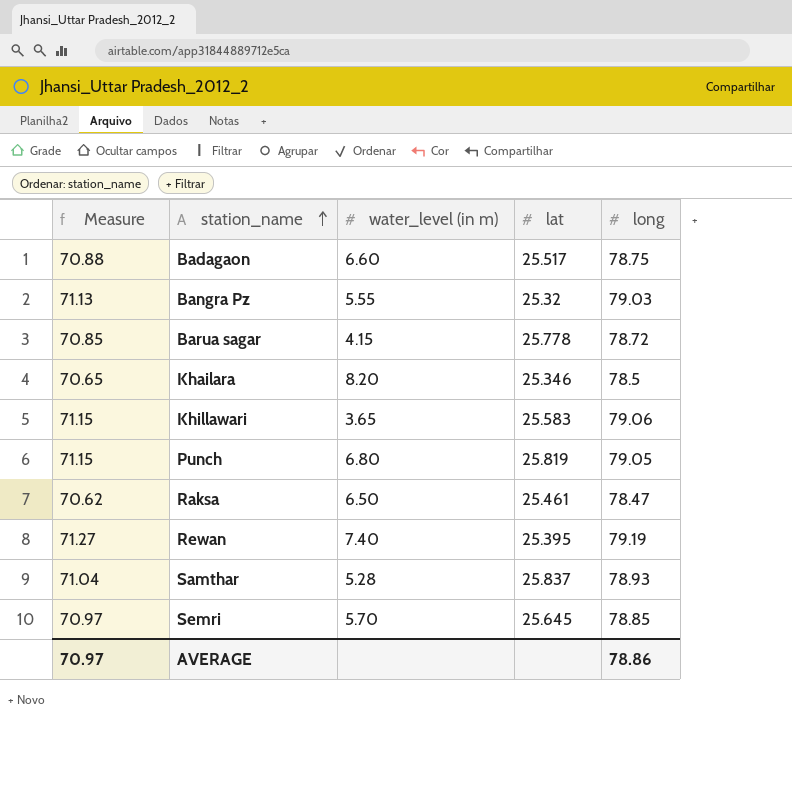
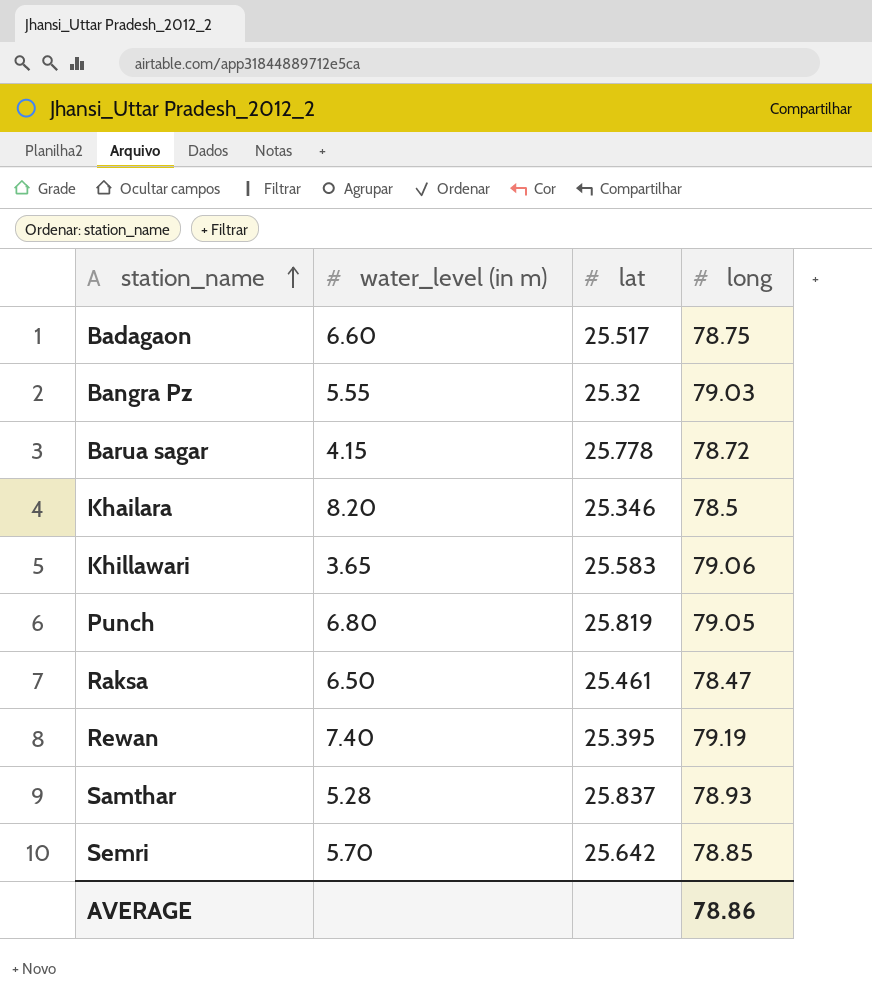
column Measure | formula: [long] * 0.9 -> none
Semri | lat: 25.645 -> 25.642

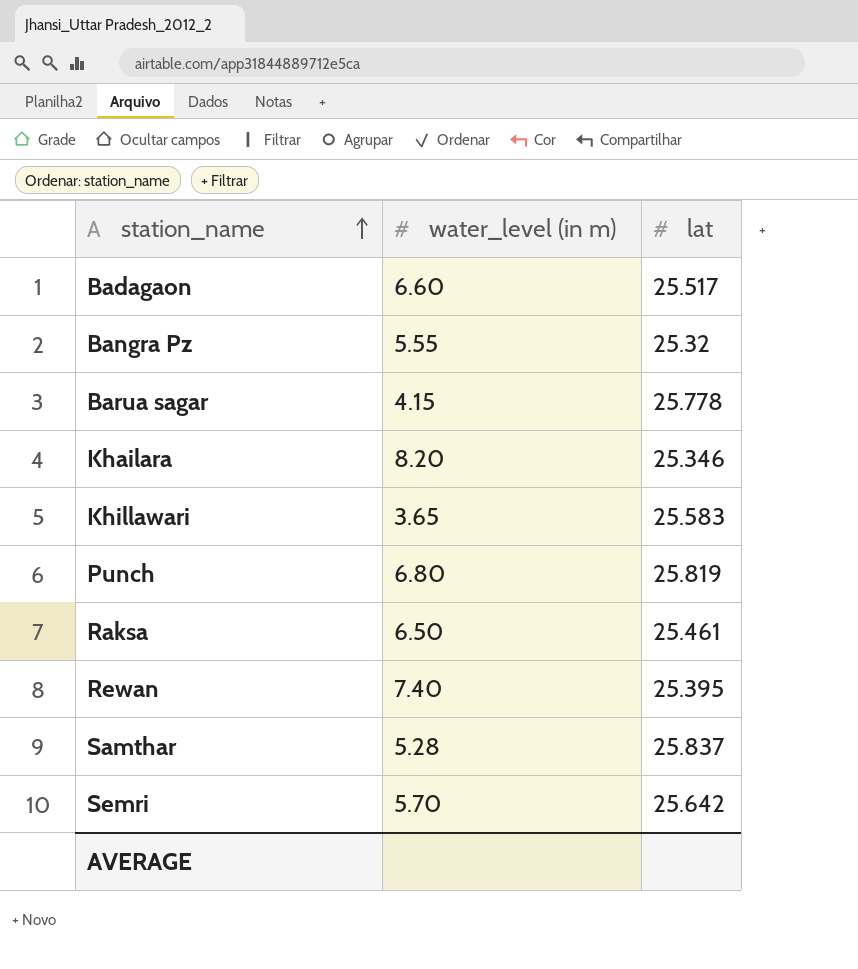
column long | position: 4 -> none

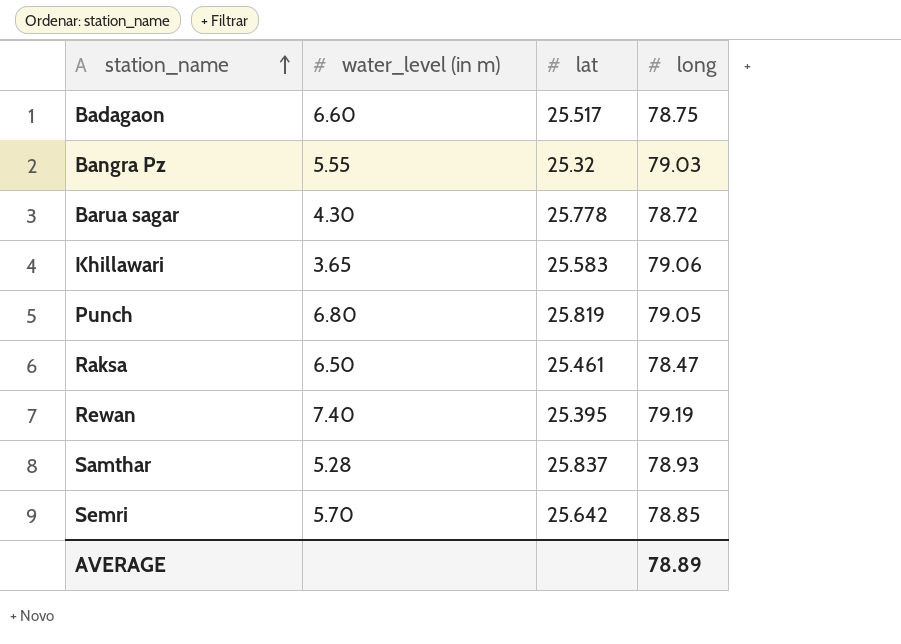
column long | position: none -> 4
row Khailara: 8.20 | 25.346 -> none
Barua sagar | water_level (in m): 4.15 -> 4.30

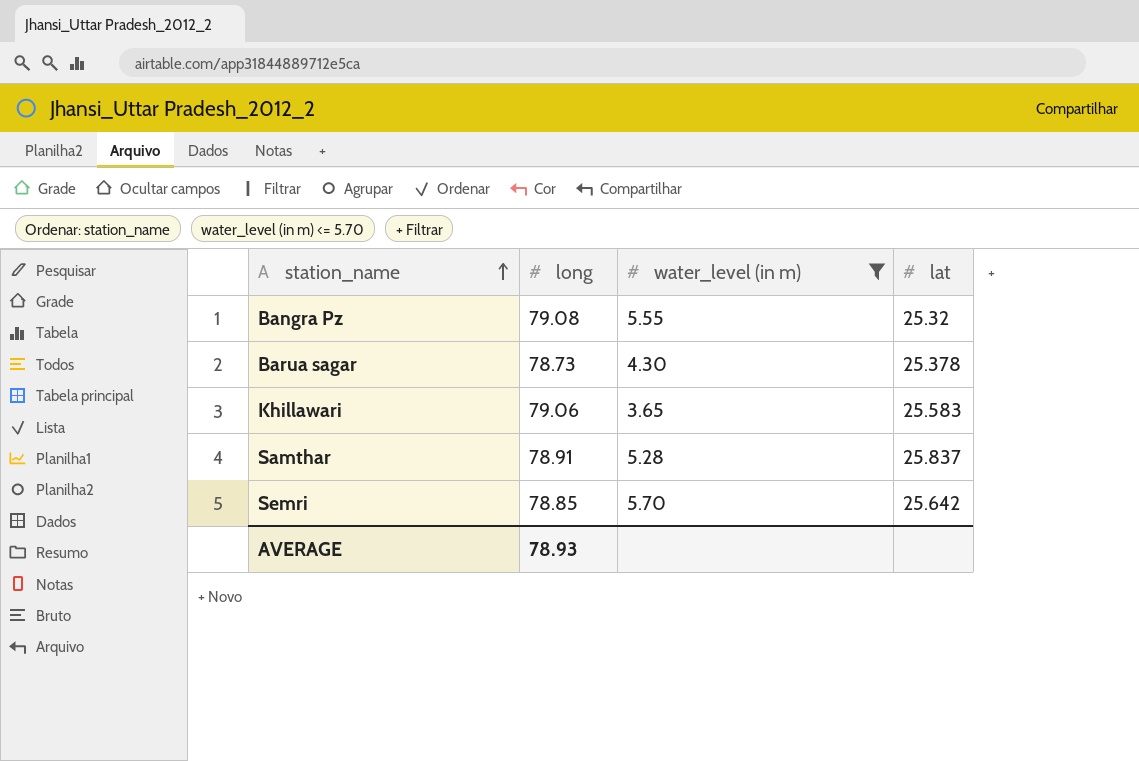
filter: none -> water_level (in m) <= 5.70
column long | position: 4 -> 2
Bangra Pz | long: 79.03 -> 79.08
Barua sagar | long: 78.72 -> 78.73
Barua sagar | lat: 25.778 -> 25.378
Samthar | long: 78.93 -> 78.91
AVERAGE | long: 78.89 -> 78.93

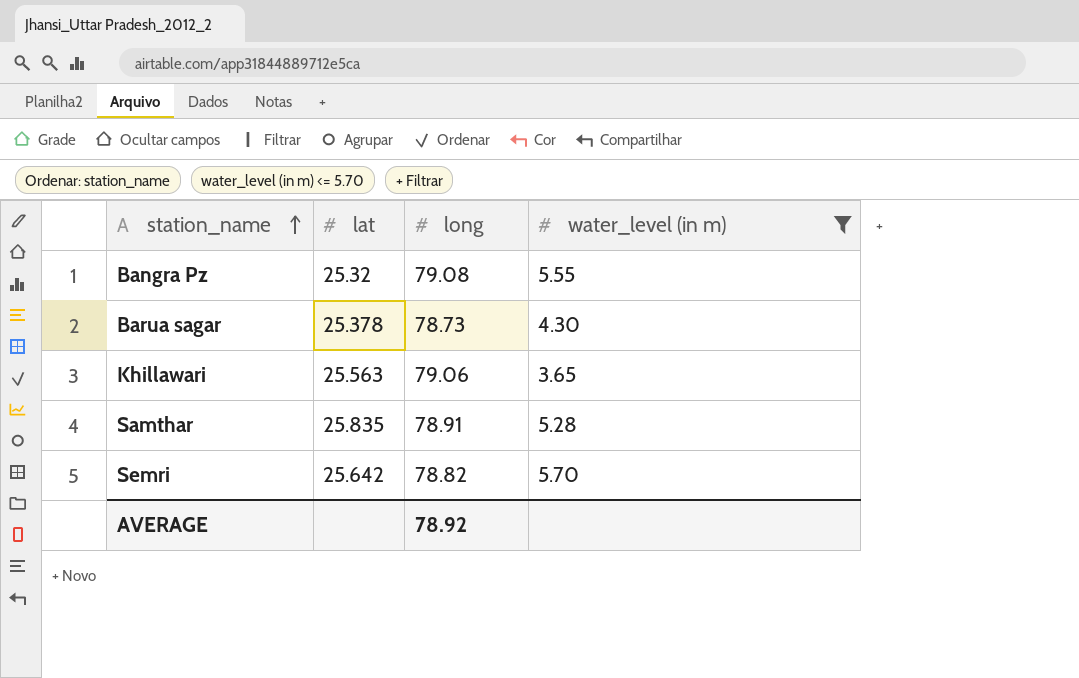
column lat | position: 4 -> 2
Khillawari | lat: 25.583 -> 25.563
Samthar | lat: 25.837 -> 25.835
Semri | long: 78.85 -> 78.82
AVERAGE | long: 78.93 -> 78.92

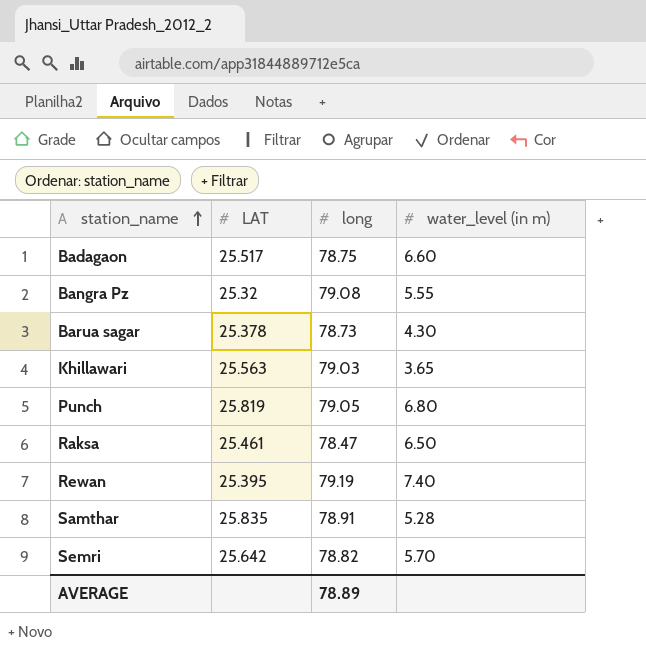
filter: water_level (in m) <= 5.70 -> none
column name: lat -> LAT
Khillawari | long: 79.06 -> 79.03
AVERAGE | long: 78.92 -> 78.89

